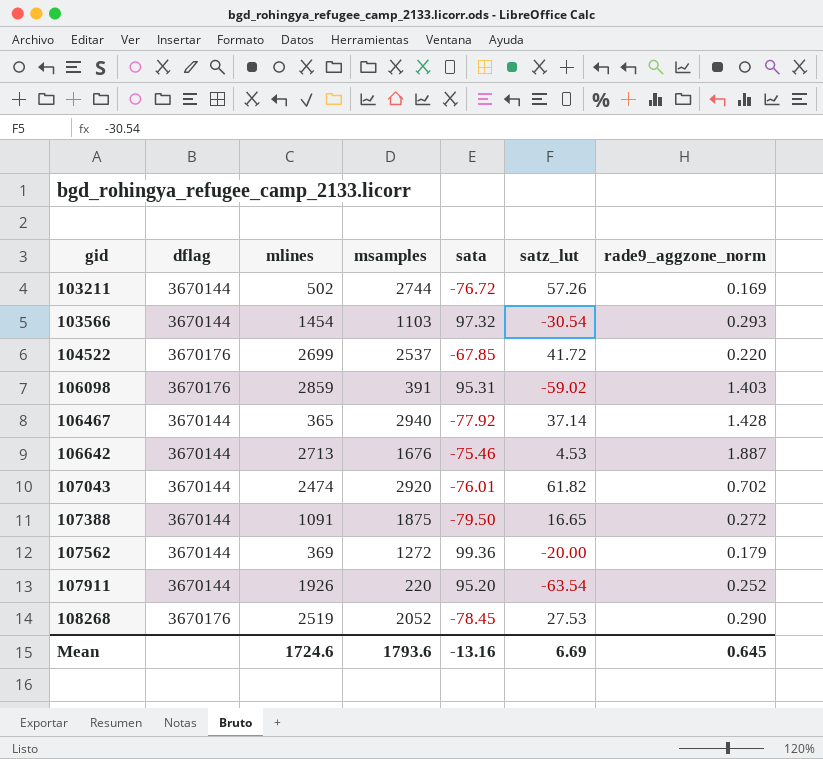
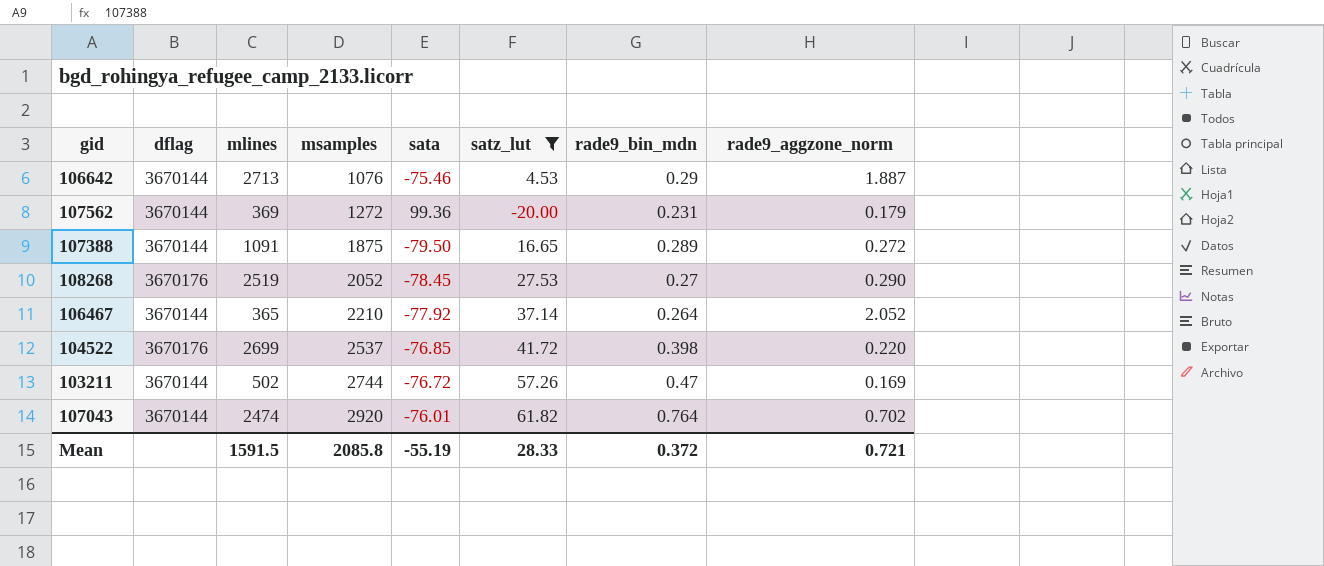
filter: none -> satz_lut >= -20.00
row order: gid ascending -> msamples ascending
column rade9_bin_mdn | position: none -> 7
106642 | msamples: 1676 -> 1076
106467 | msamples: 2940 -> 2210
106467 | rade9_aggzone_norm: 1.428 -> 2.052
104522 | sata: -67.85 -> -76.85
Mean | mlines: 1724.6 -> 1591.5
Mean | msamples: 1793.6 -> 2085.8
Mean | sata: -13.16 -> -55.19
Mean | satz_lut: 6.69 -> 28.33
Mean | rade9_aggzone_norm: 0.645 -> 0.721

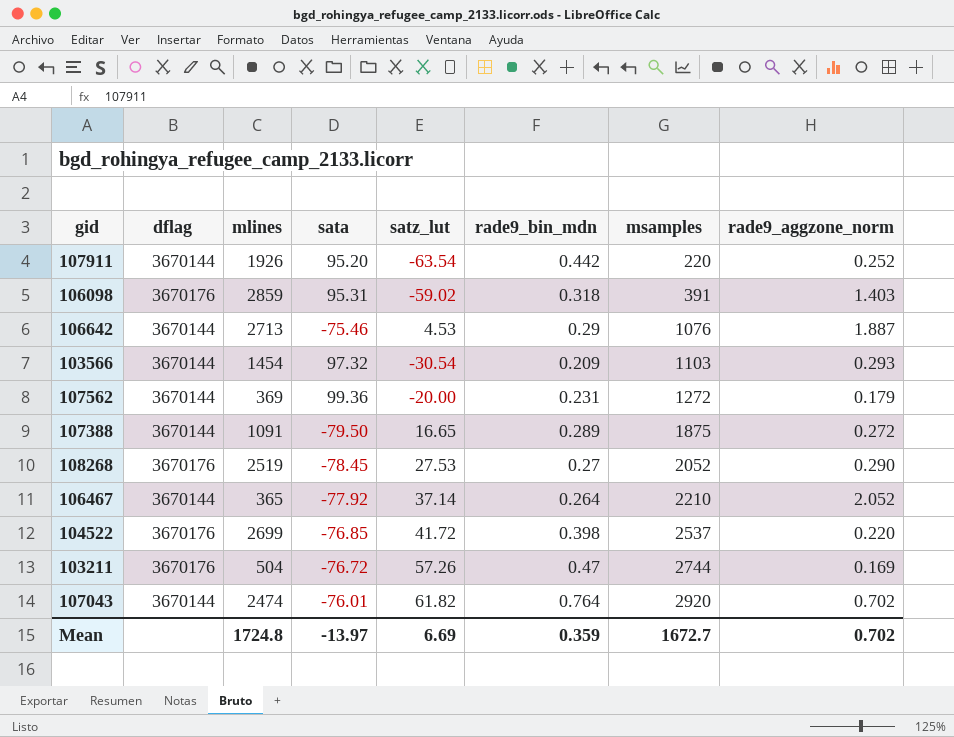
filter: satz_lut >= -20.00 -> none
column msamples | position: 4 -> 7
103211 | dflag: 3670144 -> 3670176
103211 | mlines: 502 -> 504
Mean | mlines: 1591.5 -> 1724.8
Mean | sata: -55.19 -> -13.97
Mean | satz_lut: 28.33 -> 6.69
Mean | rade9_bin_mdn: 0.372 -> 0.359
Mean | msamples: 2085.8 -> 1672.7
Mean | rade9_aggzone_norm: 0.721 -> 0.702

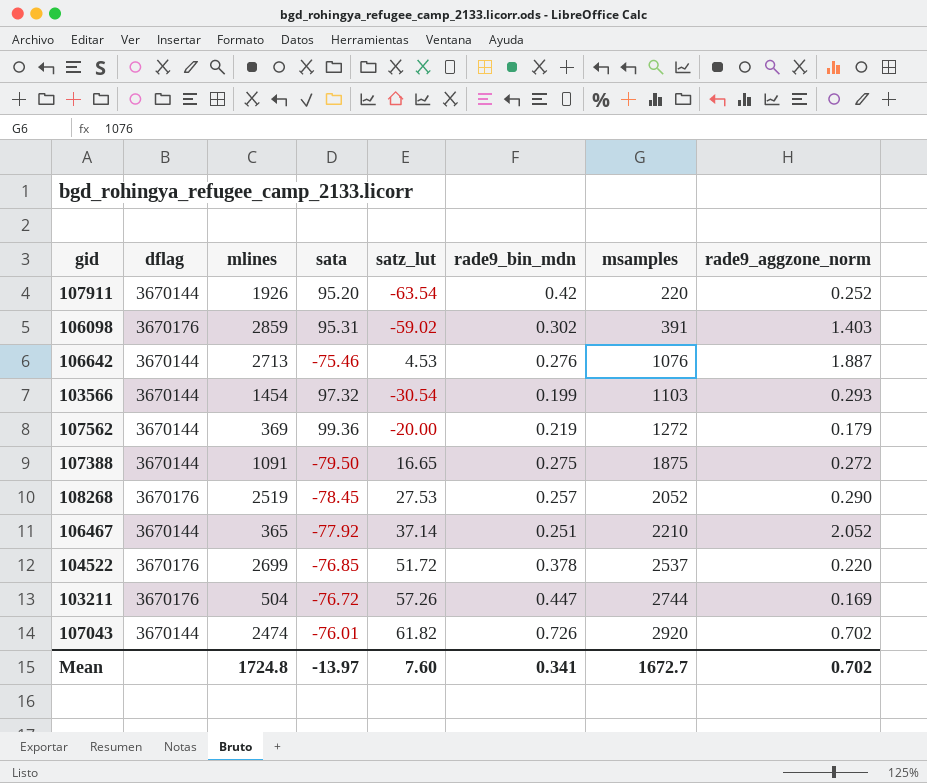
107911 | rade9_bin_mdn: 0.442 -> 0.42
106098 | rade9_bin_mdn: 0.318 -> 0.302
106642 | rade9_bin_mdn: 0.29 -> 0.276
103566 | rade9_bin_mdn: 0.209 -> 0.199
107562 | rade9_bin_mdn: 0.231 -> 0.219
107388 | rade9_bin_mdn: 0.289 -> 0.275
108268 | rade9_bin_mdn: 0.27 -> 0.257
106467 | rade9_bin_mdn: 0.264 -> 0.251
104522 | satz_lut: 41.72 -> 51.72
104522 | rade9_bin_mdn: 0.398 -> 0.378
103211 | rade9_bin_mdn: 0.47 -> 0.447
107043 | rade9_bin_mdn: 0.764 -> 0.726
Mean | satz_lut: 6.69 -> 7.60
Mean | rade9_bin_mdn: 0.359 -> 0.341

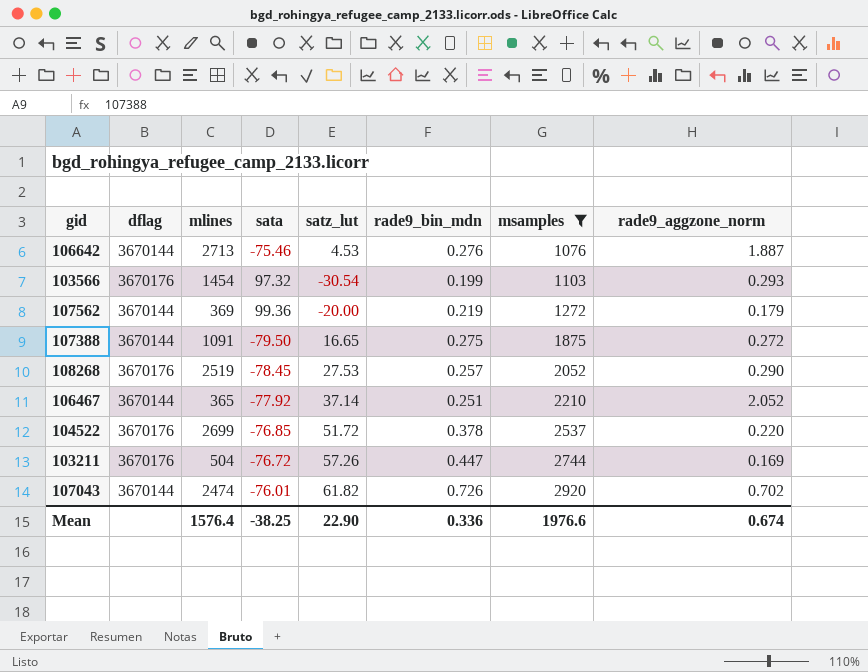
filter: none -> msamples >= 1076
103566 | dflag: 3670144 -> 3670176
Mean | mlines: 1724.8 -> 1576.4
Mean | sata: -13.97 -> -38.25
Mean | satz_lut: 7.60 -> 22.90
Mean | rade9_bin_mdn: 0.341 -> 0.336
Mean | msamples: 1672.7 -> 1976.6
Mean | rade9_aggzone_norm: 0.702 -> 0.674

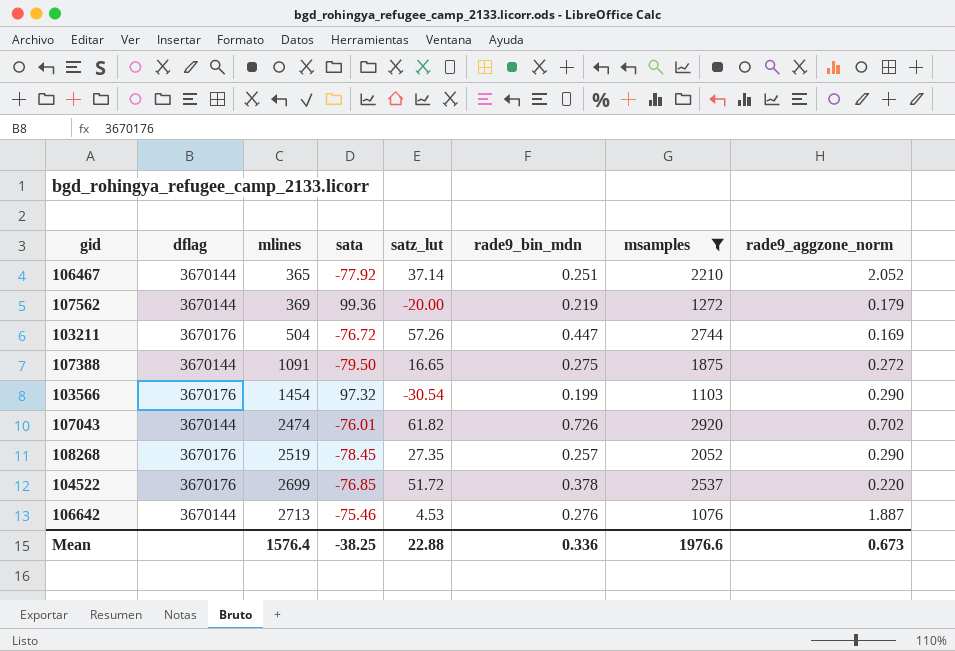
row order: msamples ascending -> mlines ascending
103566 | rade9_aggzone_norm: 0.293 -> 0.290
108268 | satz_lut: 27.53 -> 27.35
Mean | satz_lut: 22.90 -> 22.88
Mean | rade9_aggzone_norm: 0.674 -> 0.673

